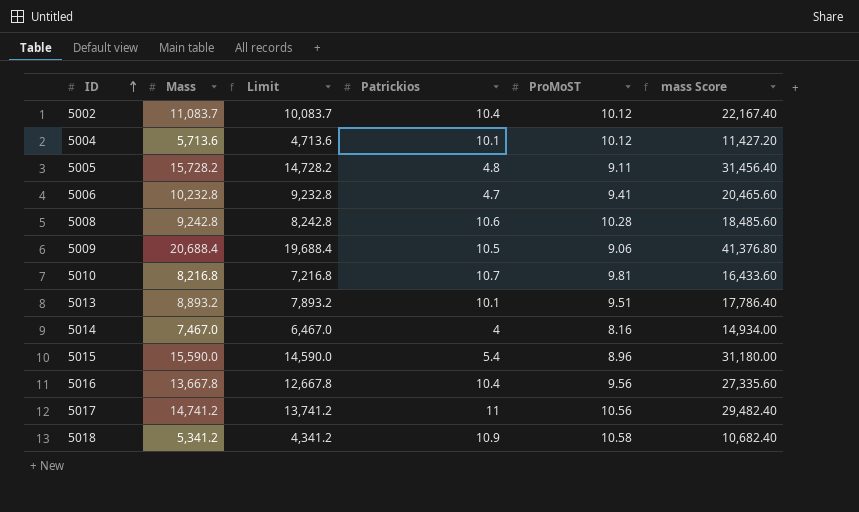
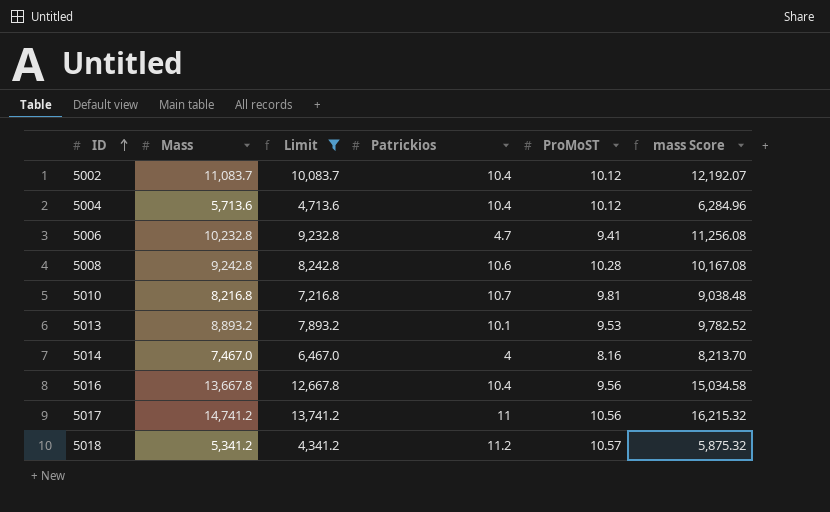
filter: none -> Limit <= 13,741.2
column mass Score | formula: [Mass] * 2 -> [Mass] * 1.1
5004 | Patrickios: 10.1 -> 10.4
5013 | ProMoST: 9.51 -> 9.53
5018 | Patrickios: 10.9 -> 11.2
5018 | ProMoST: 10.58 -> 10.57

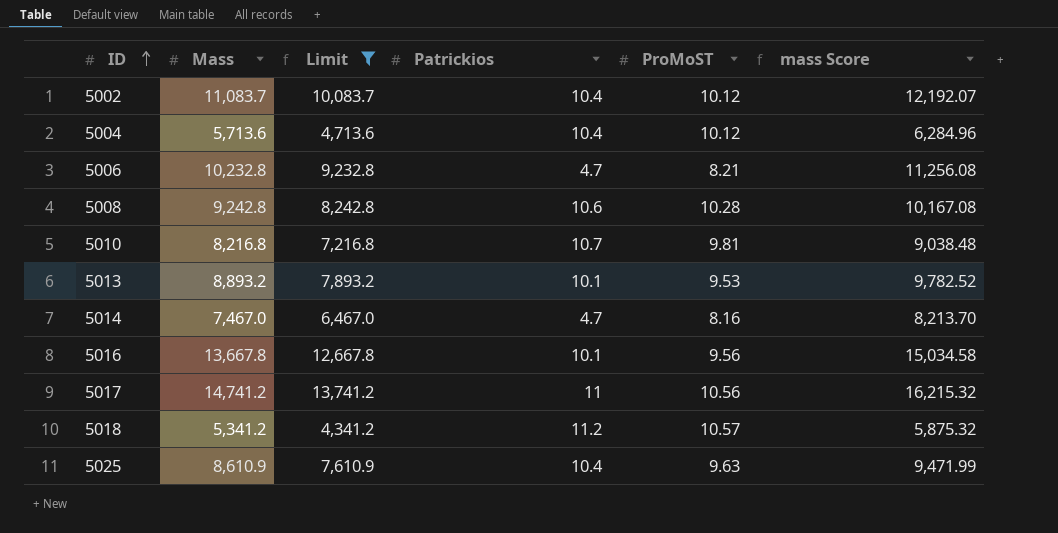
5006 | ProMoST: 9.41 -> 8.21
5014 | Patrickios: 4 -> 4.7
5016 | Patrickios: 10.4 -> 10.1
row 5025: none -> 8,610.9 | 7,610.9 | 10.4 | 9.63 | 9,471.99

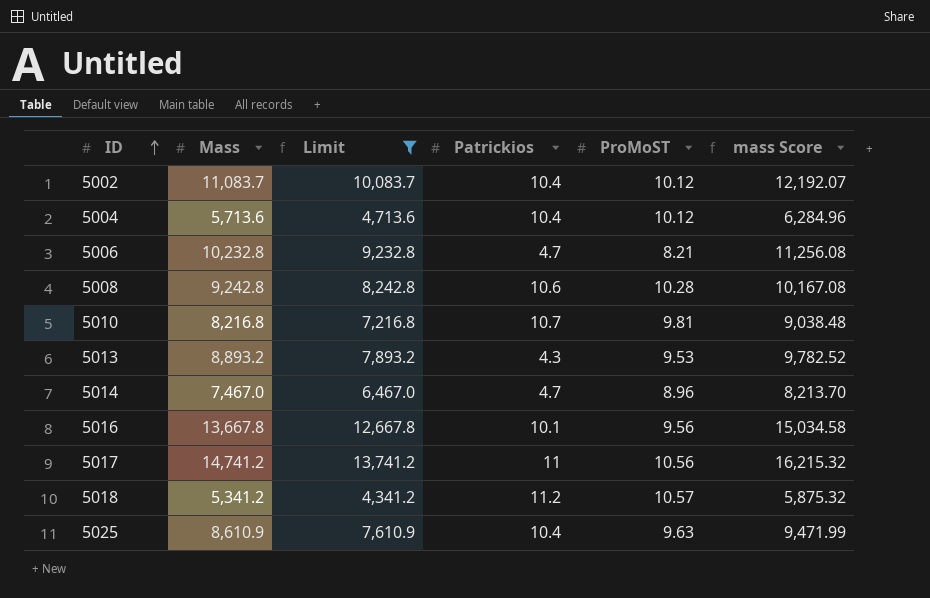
5013 | Patrickios: 10.1 -> 4.3
5014 | ProMoST: 8.16 -> 8.96

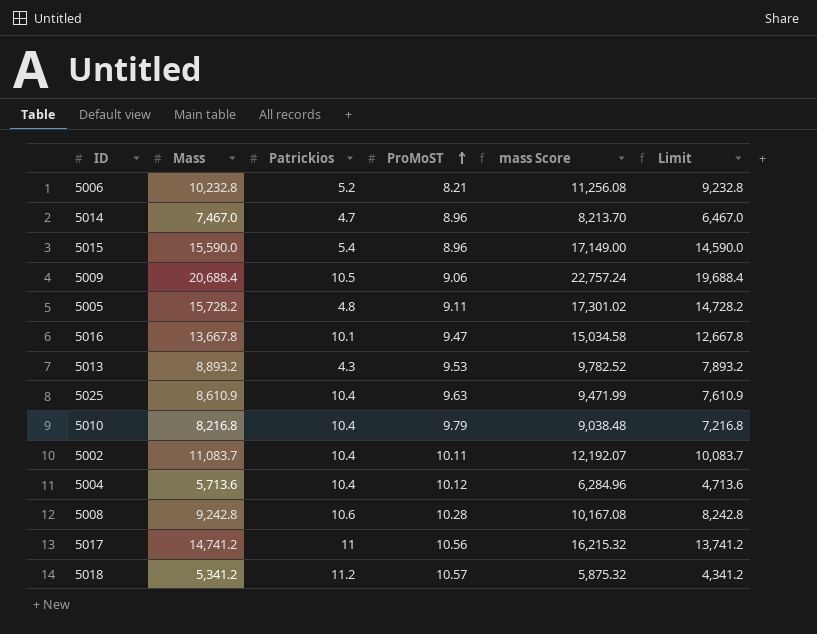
filter: Limit <= 13,741.2 -> none
row order: ID ascending -> ProMoST ascending
column Limit | position: 3 -> 6
5006 | Patrickios: 4.7 -> 5.2
5016 | ProMoST: 9.56 -> 9.47
5010 | Patrickios: 10.7 -> 10.4
5010 | ProMoST: 9.81 -> 9.79
5002 | ProMoST: 10.12 -> 10.11

